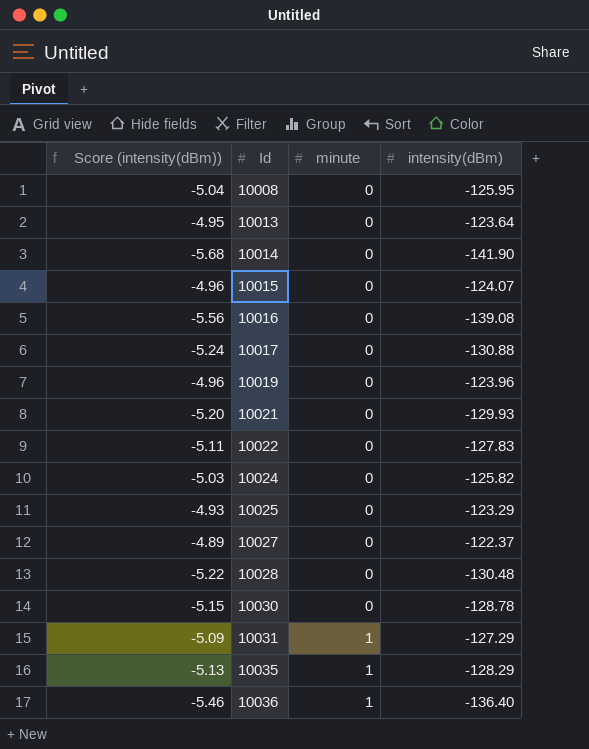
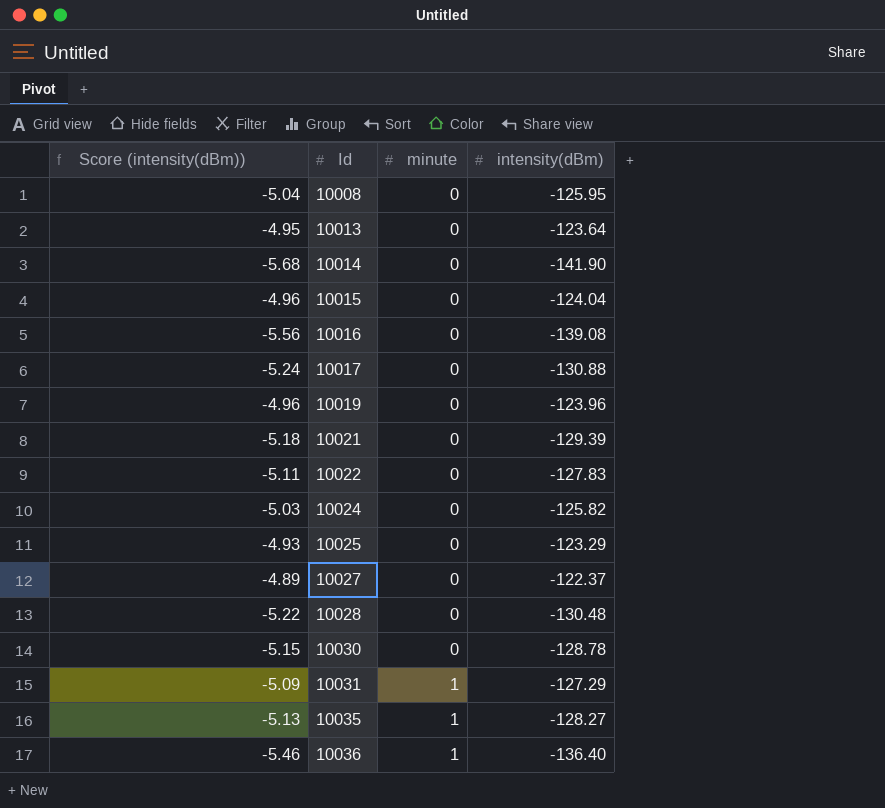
10015 | intensity(dBm): -124.07 -> -124.04
10021 | Score (intensity(dBm)): -5.20 -> -5.18
10021 | intensity(dBm): -129.93 -> -129.39
10035 | intensity(dBm): -128.29 -> -128.27

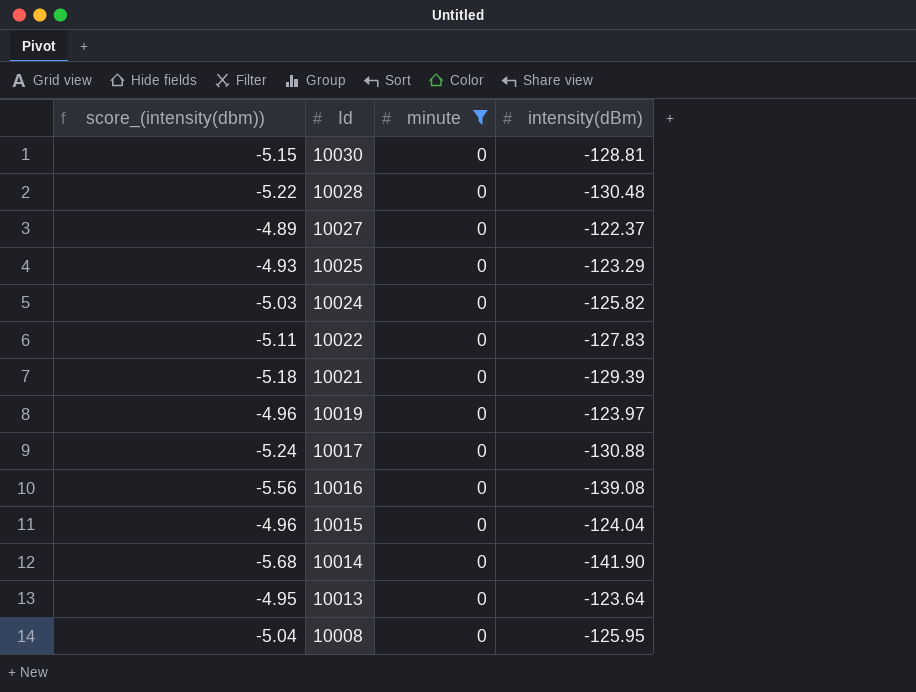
filter: none -> minute = 0
row order: Id ascending -> Id descending
column name: Score (intensity(dBm)) -> score_(intensity(dbm))
10030 | intensity(dBm): -128.78 -> -128.81
10019 | intensity(dBm): -123.96 -> -123.97

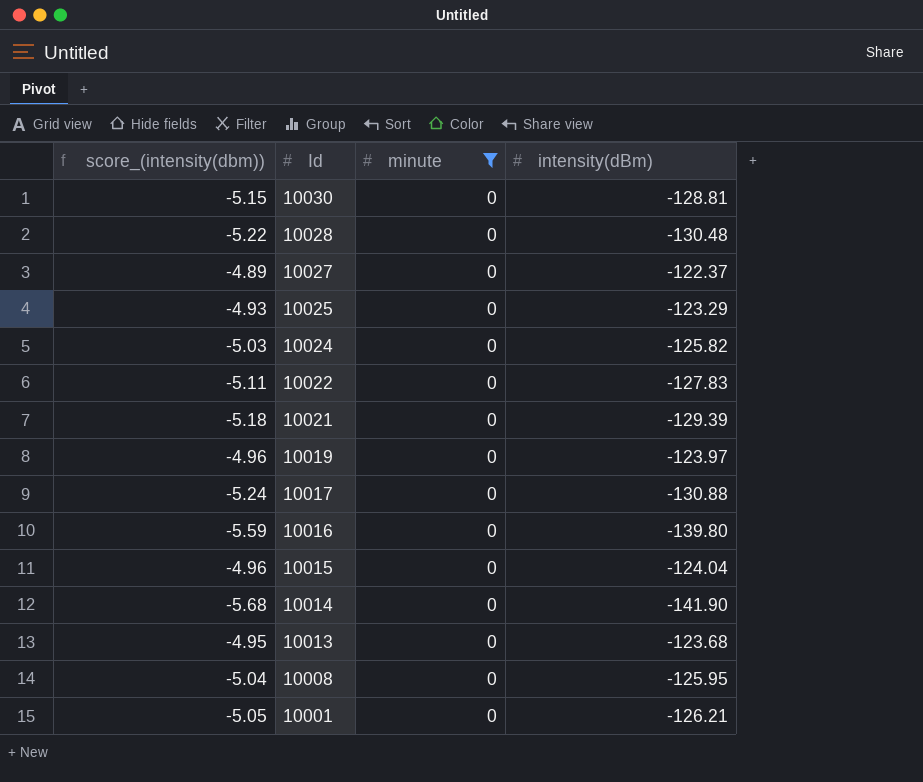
10016 | score_(intensity(dbm)): -5.56 -> -5.59
10016 | intensity(dBm): -139.08 -> -139.80
10013 | intensity(dBm): -123.64 -> -123.68
row 10001: none -> -5.05 | 0 | -126.21

